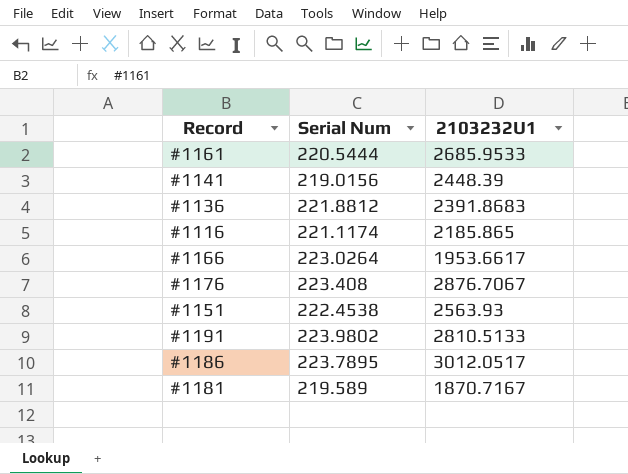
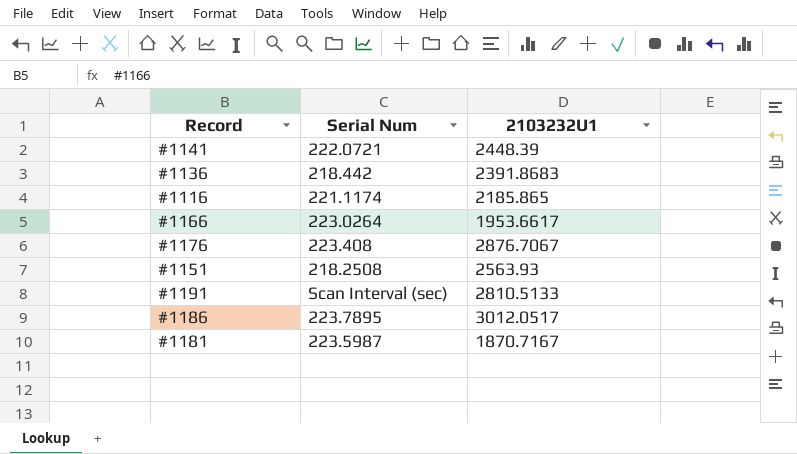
row #1161: 220.5444 | 2685.9533 -> none
#1141 | Serial Num: 219.0156 -> 222.0721
#1136 | Serial Num: 221.8812 -> 218.442
#1151 | Serial Num: 222.4538 -> 218.2508
#1191 | Serial Num: 223.9802 -> Scan Interval (sec)
#1181 | Serial Num: 219.589 -> 223.5987

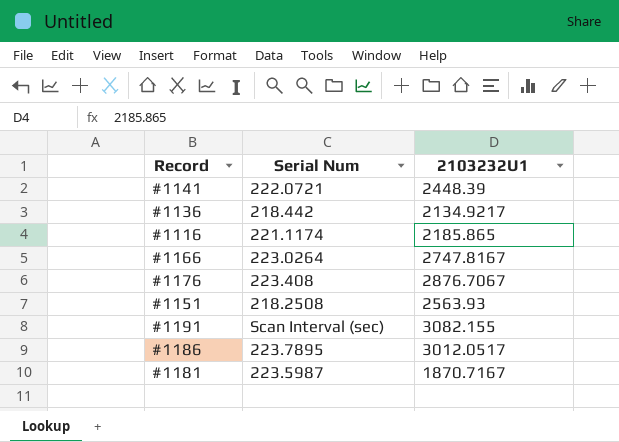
#1136 | 2103232U1: 2391.8683 -> 2134.9217
#1166 | 2103232U1: 1953.6617 -> 2747.8167
#1191 | 2103232U1: 2810.5133 -> 3082.155

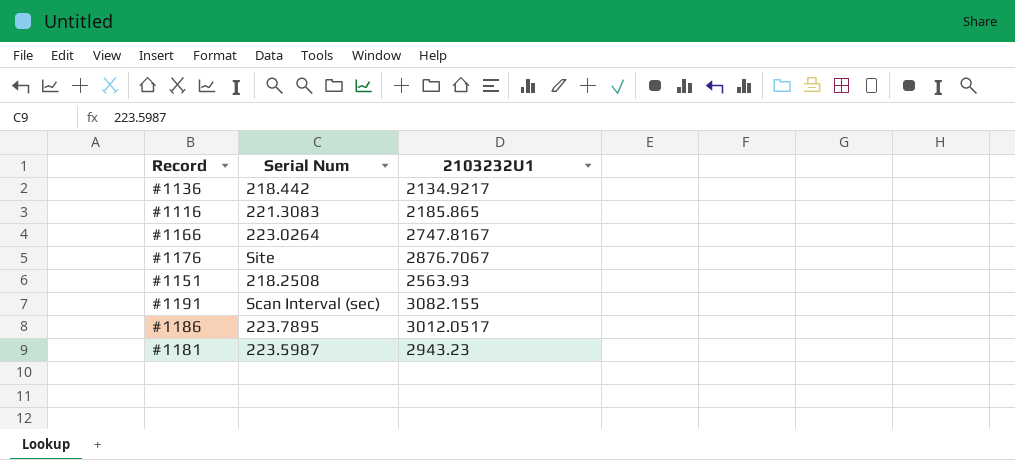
row #1141: 222.0721 | 2448.39 -> none
#1116 | Serial Num: 221.1174 -> 221.3083
#1176 | Serial Num: 223.408 -> Site
#1181 | 2103232U1: 1870.7167 -> 2943.23

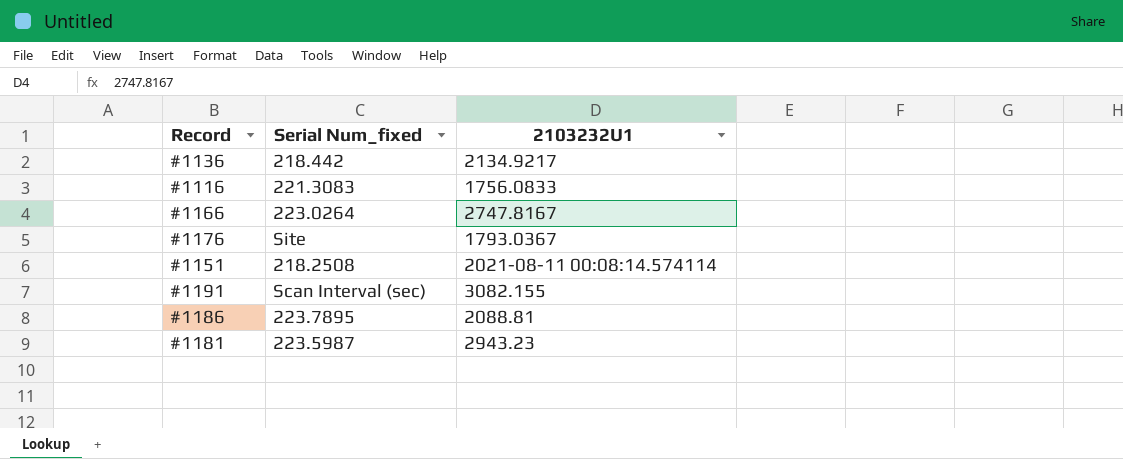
column name: Serial Num -> Serial Num_fixed
#1116 | 2103232U1: 2185.865 -> 1756.0833
#1176 | 2103232U1: 2876.7067 -> 1793.0367
#1151 | 2103232U1: 2563.93 -> 2021-08-11 00:08:14.574114
#1186 | 2103232U1: 3012.0517 -> 2088.81

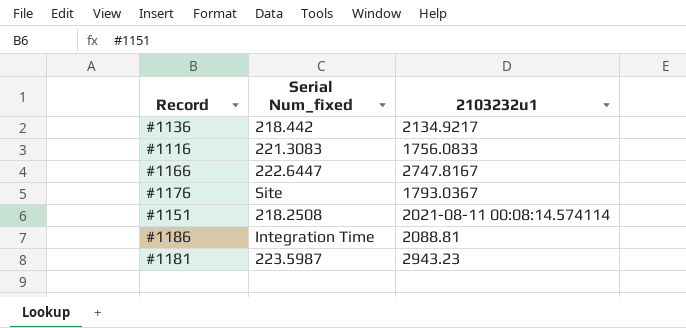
column name: 2103232U1 -> 2103232u1
row #1191: Scan Interval (sec) | 3082.155 -> none
#1166 | Serial Num_fixed: 223.0264 -> 222.6447
#1186 | Serial Num_fixed: 223.7895 -> Integration Time

